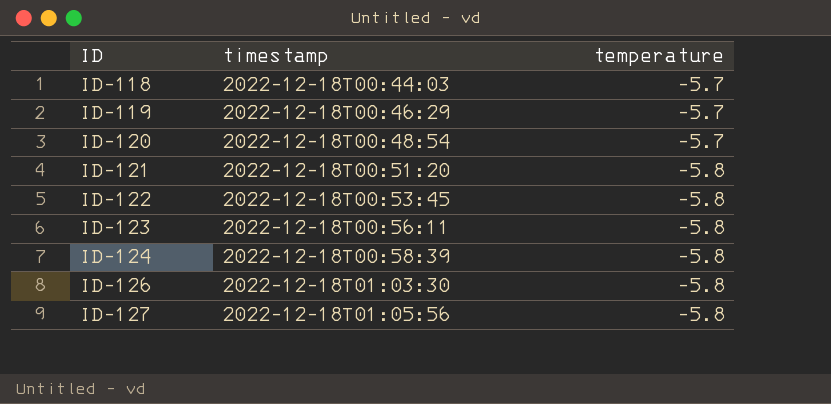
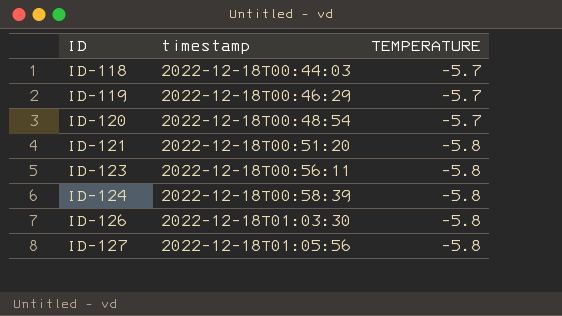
column name: temperature -> TEMPERATURE
row ID-122: 2022-12-18T00:53:45 | -5.8 -> none

